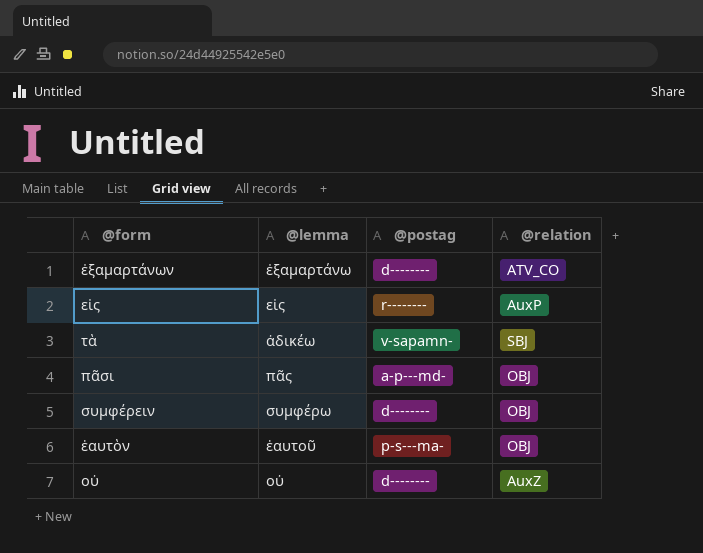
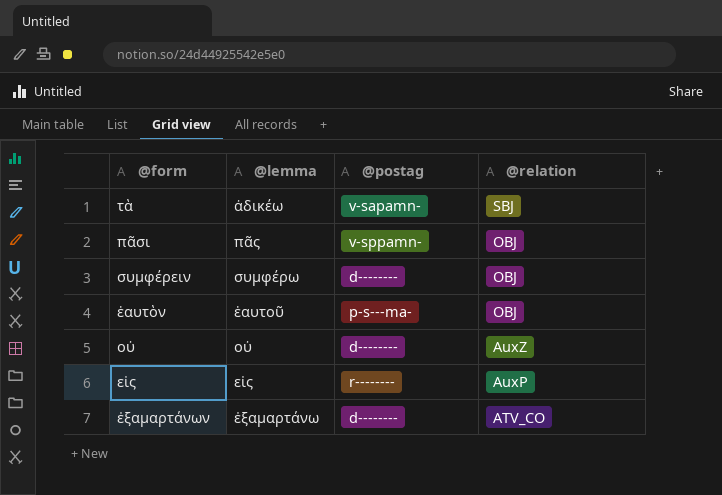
row order: none -> @relation descending
πᾶσι | @postag: a-p---md- -> v-sppamn-

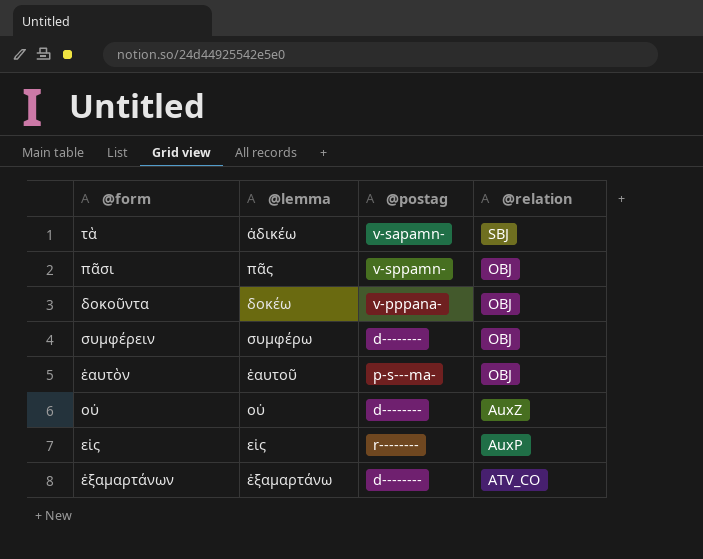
row δοκοῦντα: none -> δοκέω | v-pppana- | OBJ

